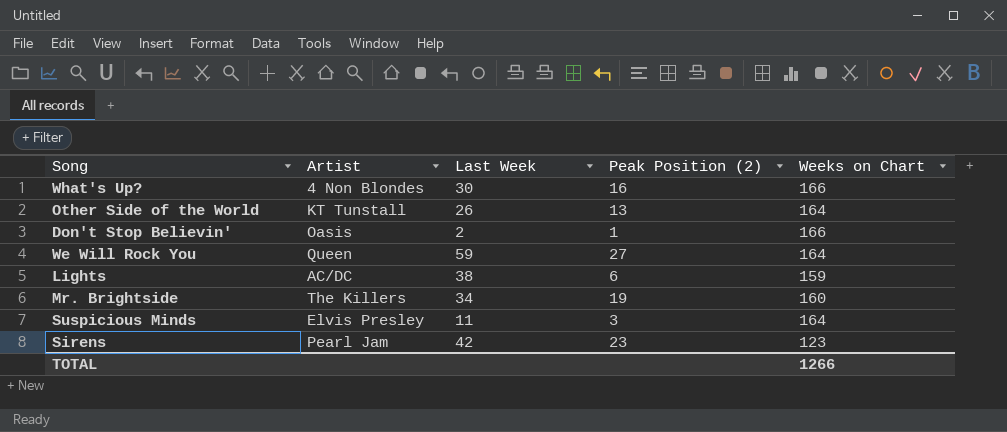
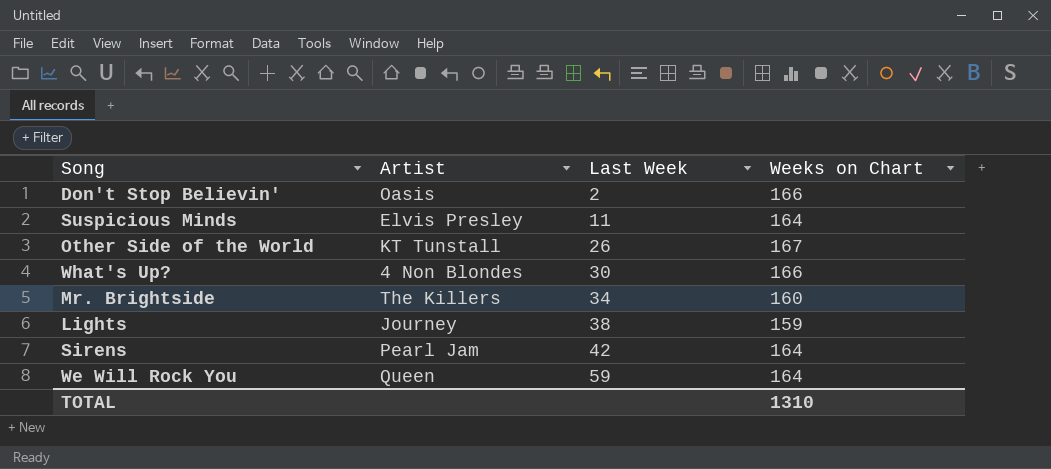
row order: none -> Last Week ascending
column Peak Position (2) | position: 4 -> none
Other Side of the World | Weeks on Chart: 164 -> 167
Lights | Artist: AC/DC -> Journey
Sirens | Weeks on Chart: 123 -> 164
TOTAL | Weeks on Chart: 1266 -> 1310

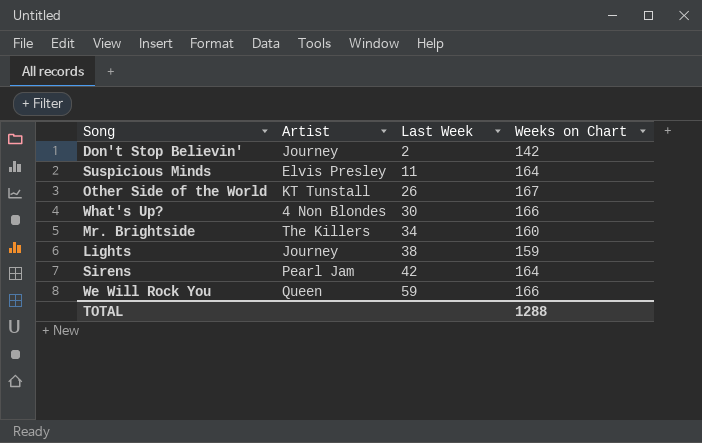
Don't Stop Believin' | Artist: Oasis -> Journey
Don't Stop Believin' | Weeks on Chart: 166 -> 142
We Will Rock You | Weeks on Chart: 164 -> 166
TOTAL | Weeks on Chart: 1310 -> 1288

